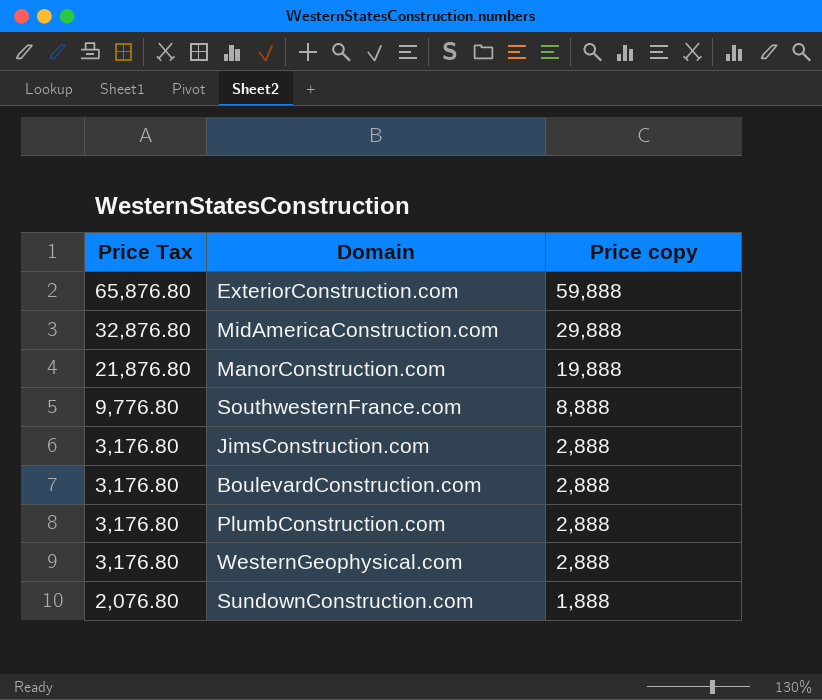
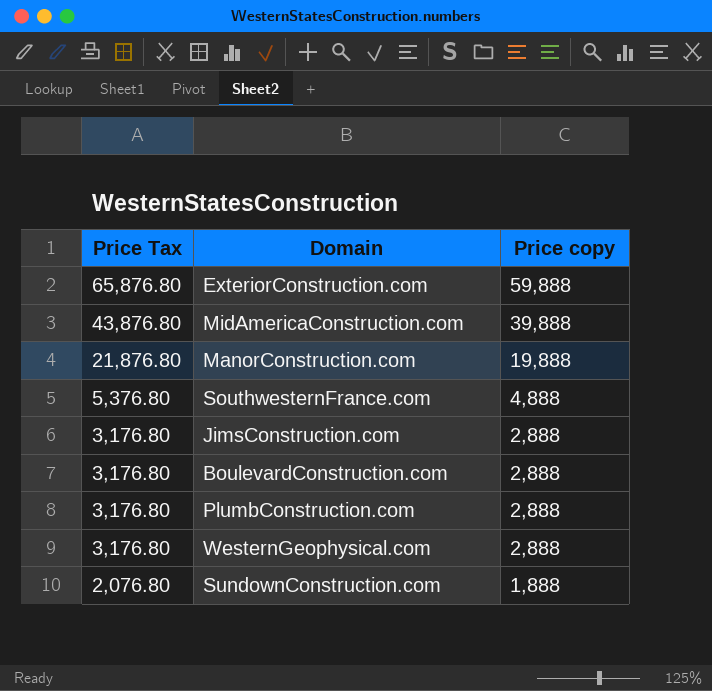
MidAmericaConstruction.com | Price Tax: 32,876.80 -> 43,876.80
MidAmericaConstruction.com | Price copy: 29,888 -> 39,888
SouthwesternFrance.com | Price Tax: 9,776.80 -> 5,376.80
SouthwesternFrance.com | Price copy: 8,888 -> 4,888

